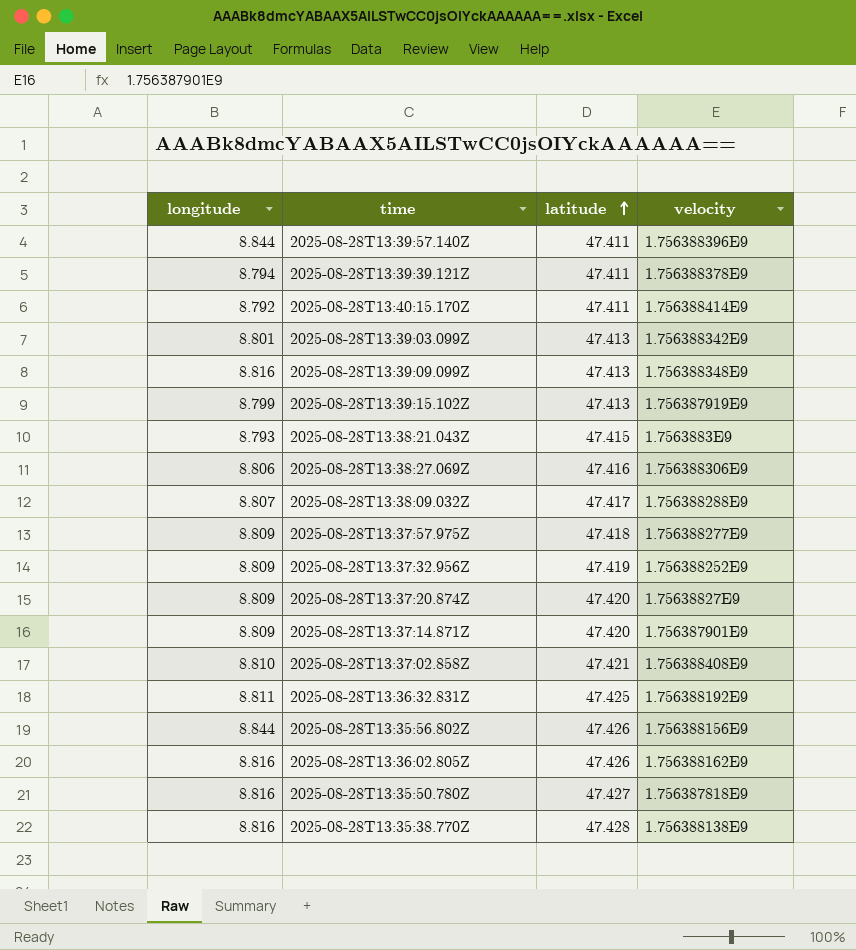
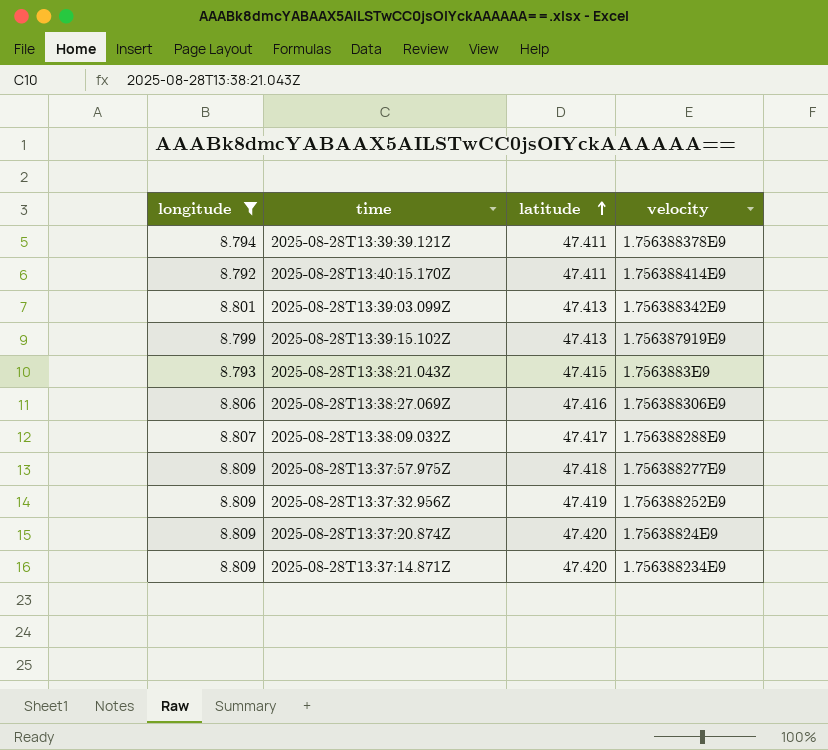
filter: none -> longitude <= 8.809
2025-08-28T13:37:20.874Z | velocity: 1.75638827E9 -> 1.75638824E9
2025-08-28T13:37:14.871Z | velocity: 1.756387901E9 -> 1.756388234E9

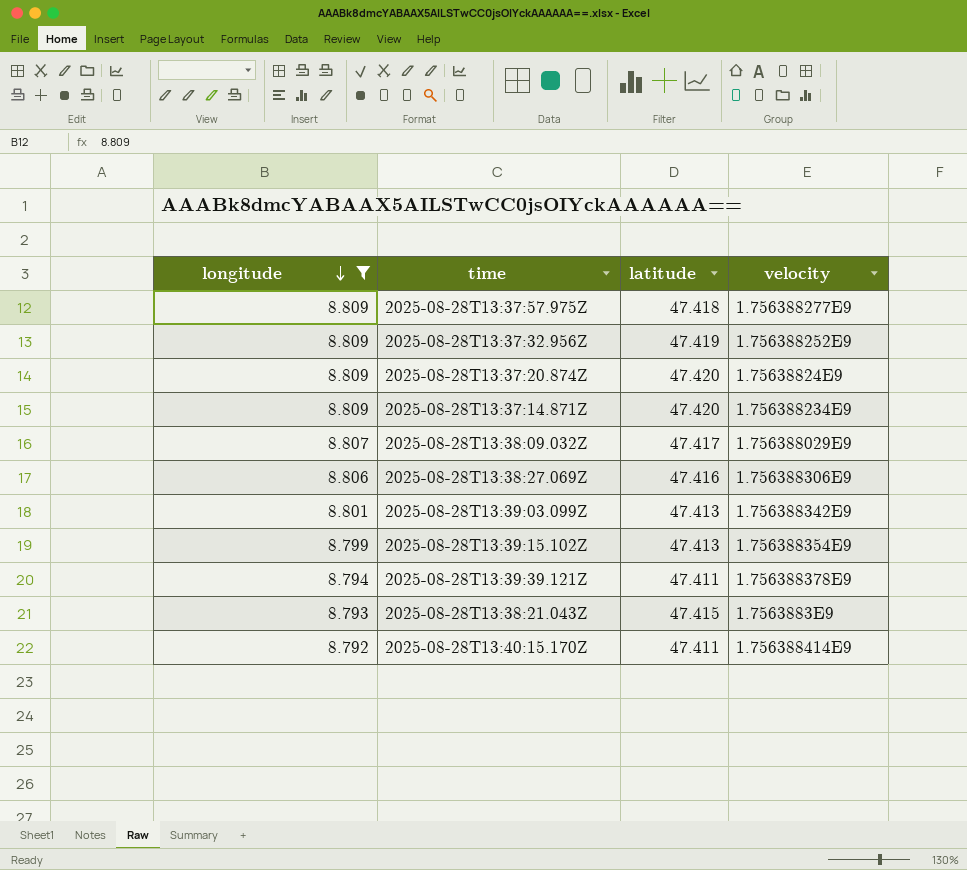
row order: latitude ascending -> longitude descending
2025-08-28T13:38:09.032Z | velocity: 1.756388288E9 -> 1.756388029E9
2025-08-28T13:39:15.102Z | velocity: 1.756387919E9 -> 1.756388354E9

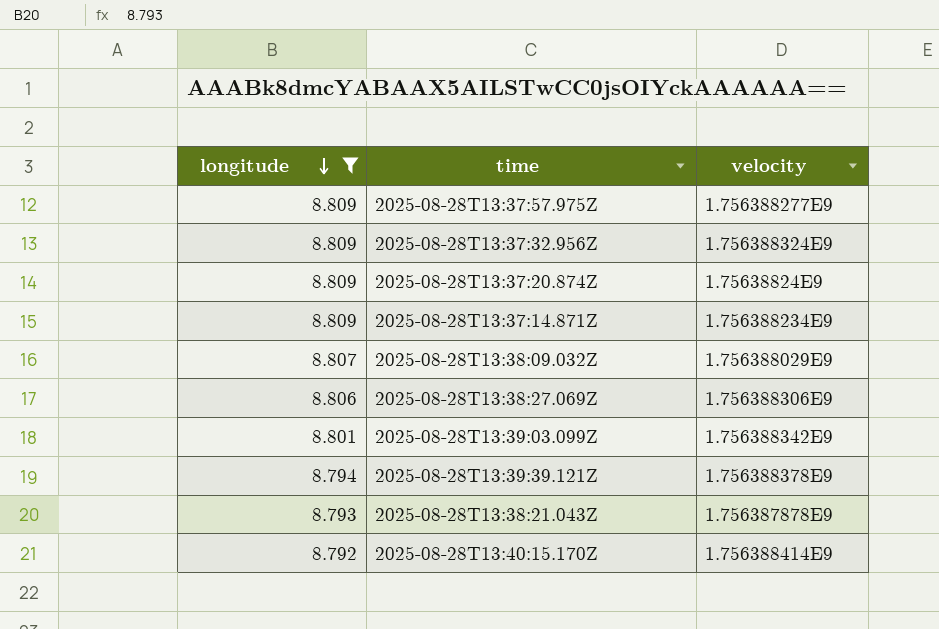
column latitude | position: 3 -> none
row 2025-08-28T13:39:15.102Z: 8.799 | 47.413 | 1.756388354E9 -> none
2025-08-28T13:37:32.956Z | velocity: 1.756388252E9 -> 1.756388324E9
2025-08-28T13:38:21.043Z | velocity: 1.7563883E9 -> 1.756387878E9

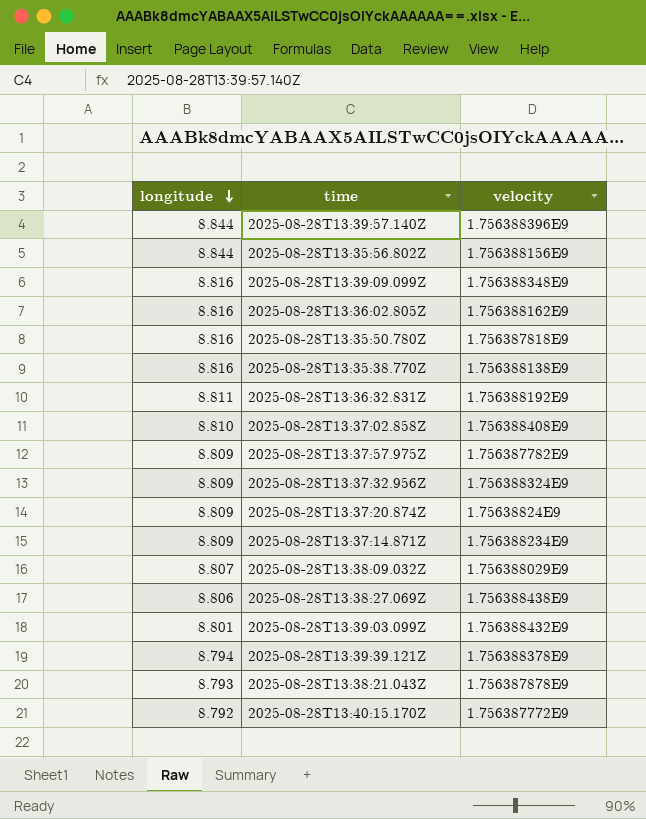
filter: longitude <= 8.809 -> none
2025-08-28T13:37:57.975Z | velocity: 1.756388277E9 -> 1.756387782E9
2025-08-28T13:38:27.069Z | velocity: 1.756388306E9 -> 1.756388438E9
2025-08-28T13:39:03.099Z | velocity: 1.756388342E9 -> 1.756388432E9
2025-08-28T13:40:15.170Z | velocity: 1.756388414E9 -> 1.756387772E9

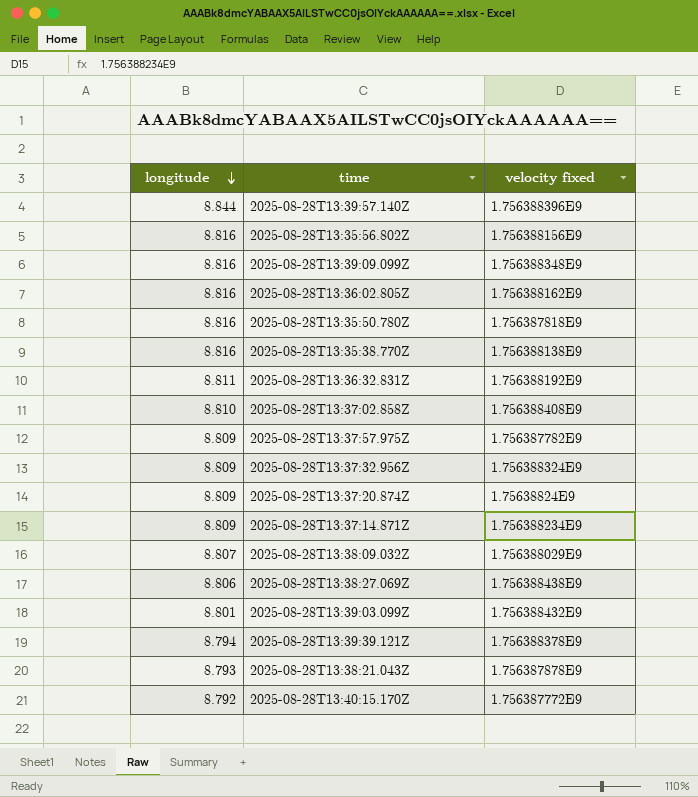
column name: velocity -> velocity fixed
2025-08-28T13:35:56.802Z | longitude: 8.844 -> 8.816

